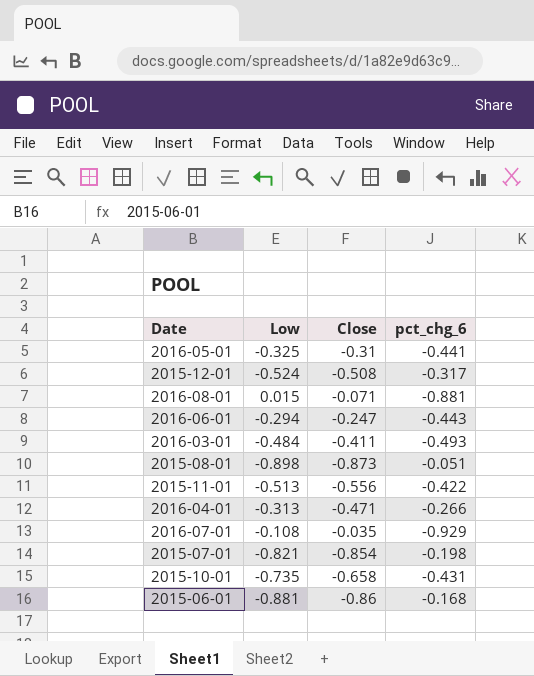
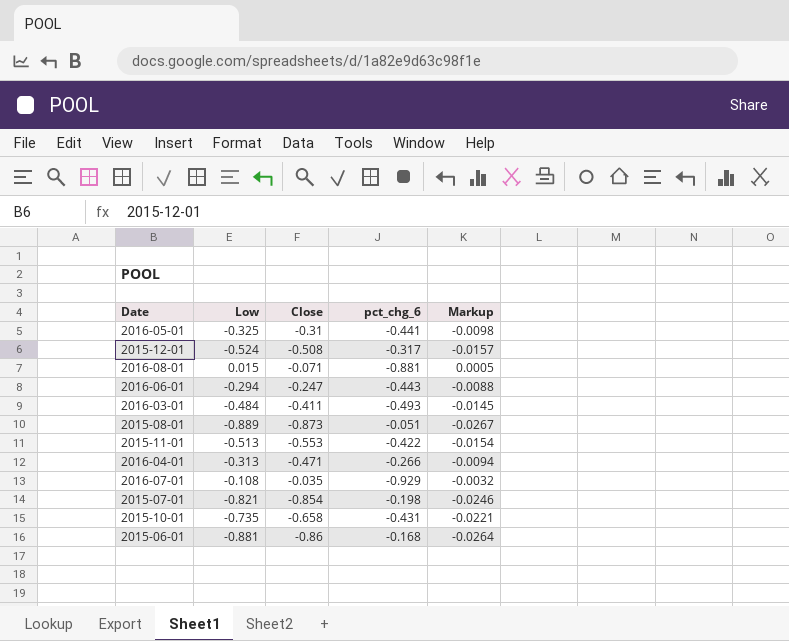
column Markup | formula: none -> [Low] * 0.03
2015-08-01 | Low: -0.898 -> -0.889
2015-11-01 | Close: -0.556 -> -0.553

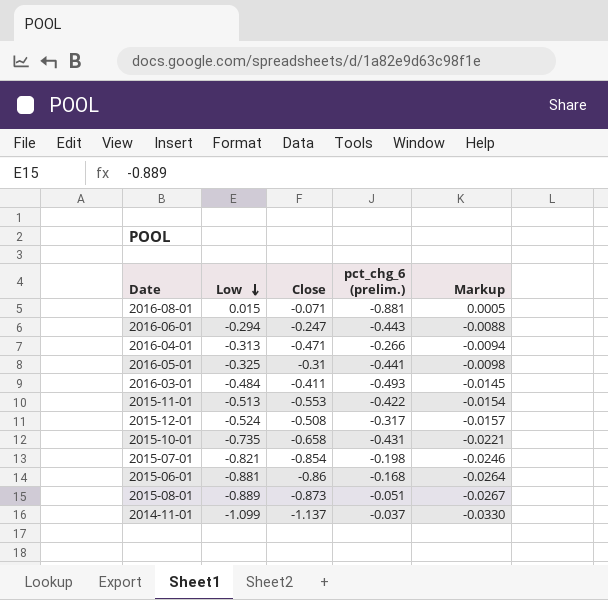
row order: none -> Low descending
column name: pct_chg_6 -> pct_chg_6 (prelim.)
row 2016-07-01: -0.108 | -0.035 | -0.929 | -0.0032 -> none
row 2014-11-01: none -> -1.099 | -1.137 | -0.037 | -0.0330

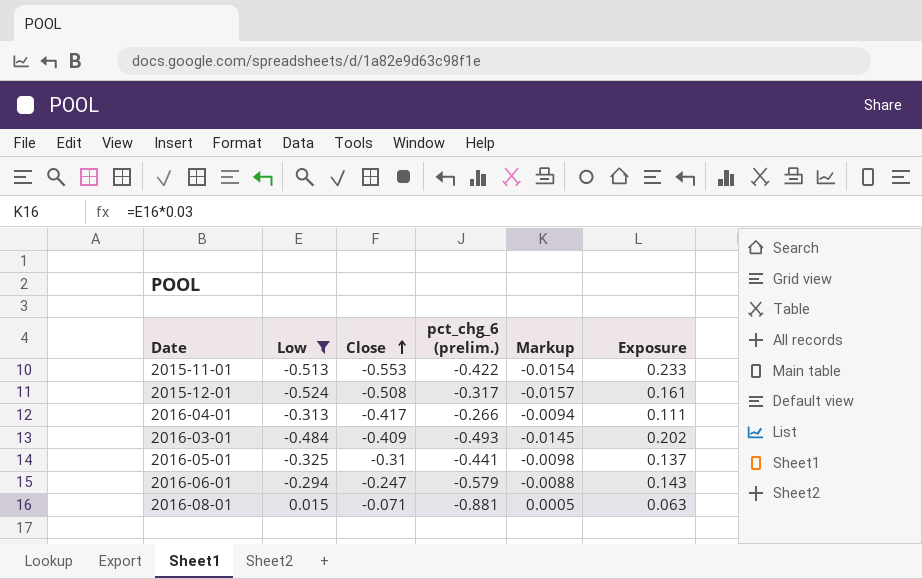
filter: none -> Low >= -0.524
row order: Low descending -> Close ascending
column Exposure | formula: none -> [Close] * [pct_chg_6 (prelim.)]
2016-04-01 | Close: -0.471 -> -0.417
2016-03-01 | Close: -0.411 -> -0.409
2016-06-01 | pct_chg_6 (prelim.): -0.443 -> -0.579

